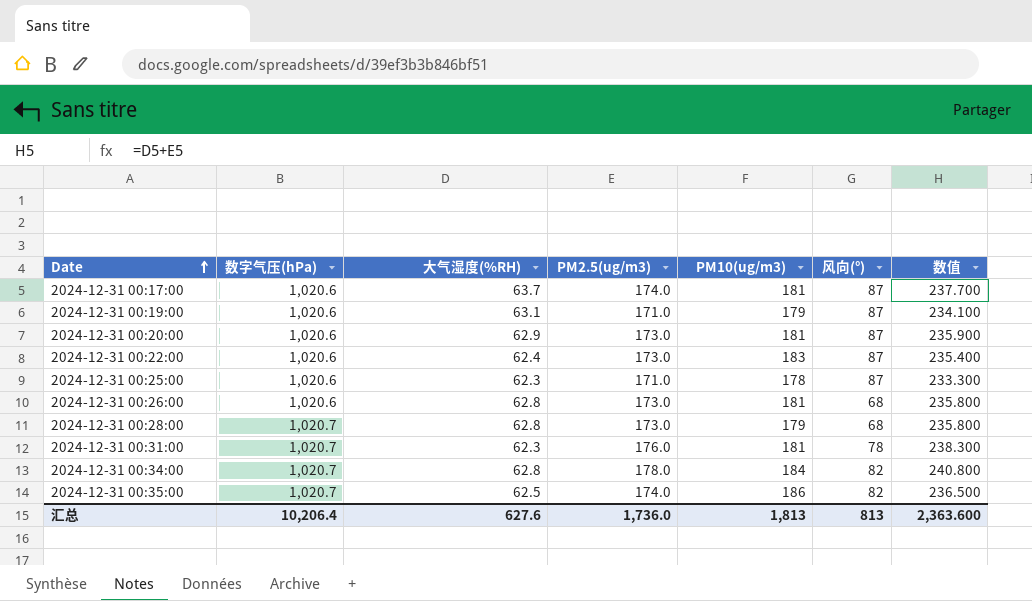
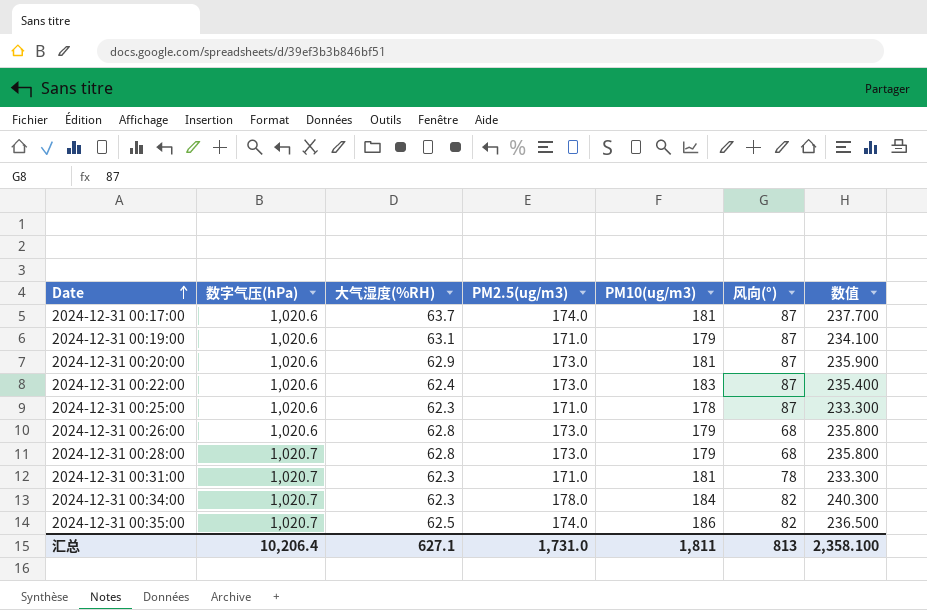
2024-12-31 00:26:00 | PM10(ug/m3): 181 -> 179
2024-12-31 00:31:00 | PM2.5(ug/m3): 176.0 -> 171.0
2024-12-31 00:31:00 | 数值: 238.300 -> 233.300
2024-12-31 00:34:00 | 大气湿度(%RH): 62.8 -> 62.3
2024-12-31 00:34:00 | 数值: 240.800 -> 240.300
汇总 | 大气湿度(%RH): 627.6 -> 627.1
汇总 | PM2.5(ug/m3): 1,736.0 -> 1,731.0
汇总 | PM10(ug/m3): 1,813 -> 1,811
汇总 | 数值: 2,363.600 -> 2,358.100

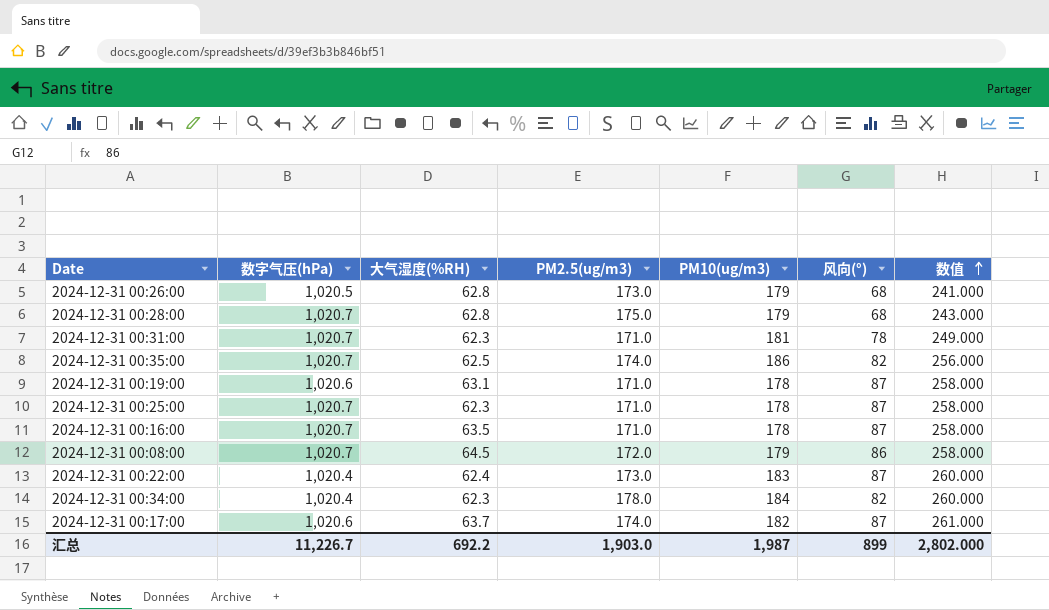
row order: Date ascending -> 数值 ascending
column 数值 | formula: [大气湿度(%RH)] + [PM2.5(ug/m3)] -> [PM2.5(ug/m3)] + [风向(°)]
row 2024-12-31 00:20:00: 1,020.6 | 62.9 | 173.0 | 181 | 87 | 235.900 -> none
2024-12-31 00:26:00 | 数字气压(hPa): 1,020.6 -> 1,020.5
2024-12-31 00:28:00 | PM2.5(ug/m3): 173.0 -> 175.0
2024-12-31 00:19:00 | PM10(ug/m3): 179 -> 178
2024-12-31 00:25:00 | 数字气压(hPa): 1,020.6 -> 1,020.7
row 2024-12-31 00:16:00: none -> 1,020.7 | 63.5 | 171.0 | 178 | 87 | 258.000
row 2024-12-31 00:08:00: none -> 1,020.7 | 64.5 | 172.0 | 179 | 86 | 258.000
2024-12-31 00:22:00 | 数字气压(hPa): 1,020.6 -> 1,020.4
2024-12-31 00:34:00 | 数字气压(hPa): 1,020.7 -> 1,020.4
2024-12-31 00:17:00 | PM10(ug/m3): 181 -> 182
汇总 | 数字气压(hPa): 10,206.4 -> 11,226.7
汇总 | 大气湿度(%RH): 627.1 -> 692.2
汇总 | PM2.5(ug/m3): 1,731.0 -> 1,903.0
汇总 | PM10(ug/m3): 1,811 -> 1,987
汇总 | 风向(°): 813 -> 899
汇总 | 数值: 2,358.100 -> 2,802.000

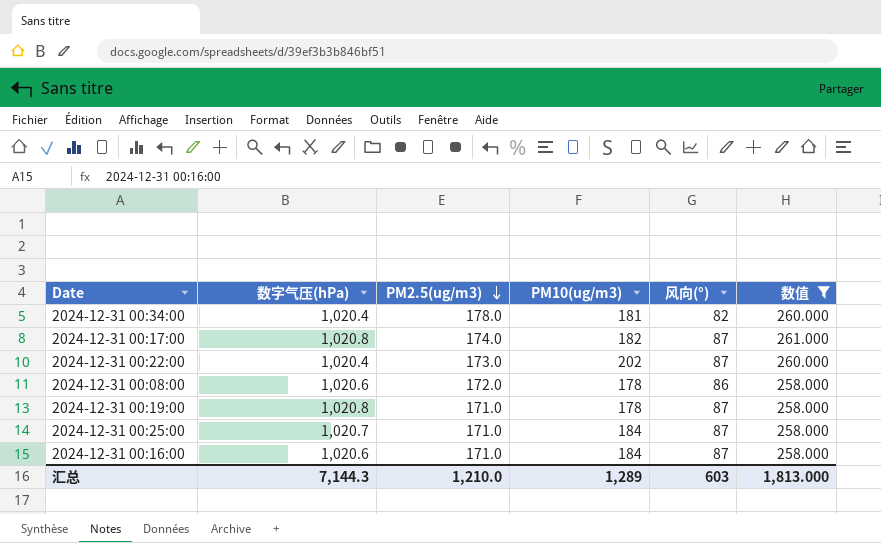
filter: none -> 数值 >= 258.000
row order: 数值 ascending -> PM2.5(ug/m3) descending
column 大气湿度(%RH) | position: 3 -> none
2024-12-31 00:34:00 | PM10(ug/m3): 184 -> 181
2024-12-31 00:17:00 | 数字气压(hPa): 1,020.6 -> 1,020.8
2024-12-31 00:22:00 | PM10(ug/m3): 183 -> 202
2024-12-31 00:08:00 | 数字气压(hPa): 1,020.7 -> 1,020.6
2024-12-31 00:08:00 | PM10(ug/m3): 179 -> 178
2024-12-31 00:19:00 | 数字气压(hPa): 1,020.6 -> 1,020.8
2024-12-31 00:25:00 | PM10(ug/m3): 178 -> 184
2024-12-31 00:16:00 | 数字气压(hPa): 1,020.7 -> 1,020.6
2024-12-31 00:16:00 | PM10(ug/m3): 178 -> 184
汇总 | 数字气压(hPa): 11,226.7 -> 7,144.3
汇总 | PM2.5(ug/m3): 1,903.0 -> 1,210.0
汇总 | PM10(ug/m3): 1,987 -> 1,289
汇总 | 风向(°): 899 -> 603
汇总 | 数值: 2,802.000 -> 1,813.000

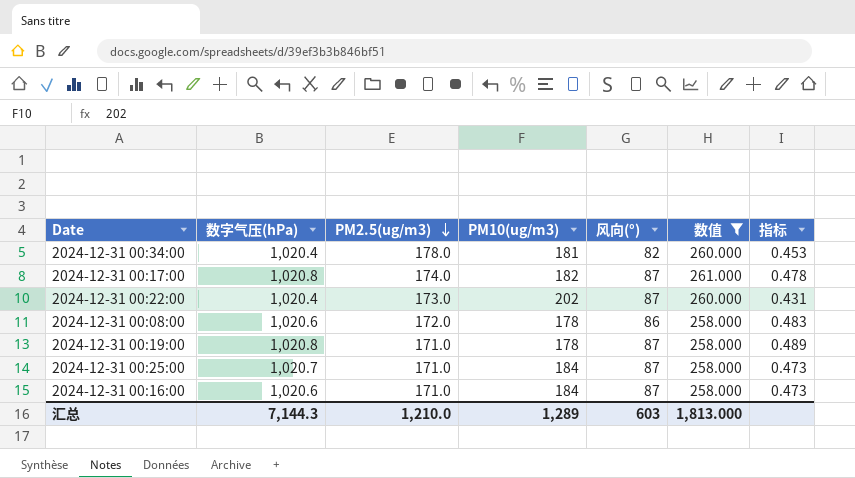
column 指标 | formula: none -> [风向(°)] / [PM10(ug/m3)]

